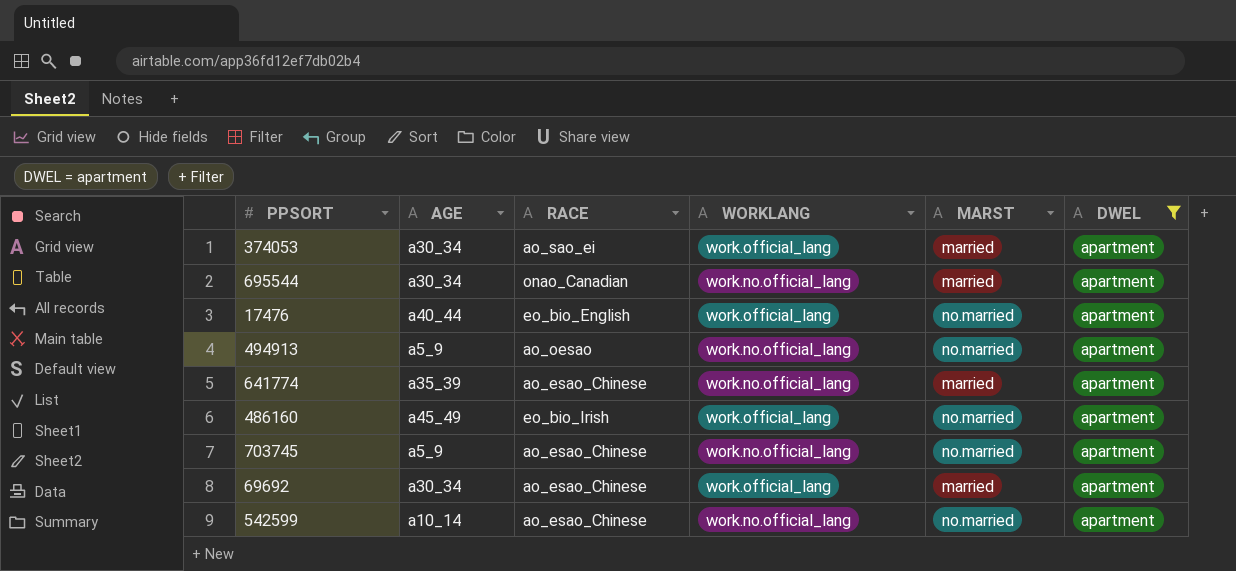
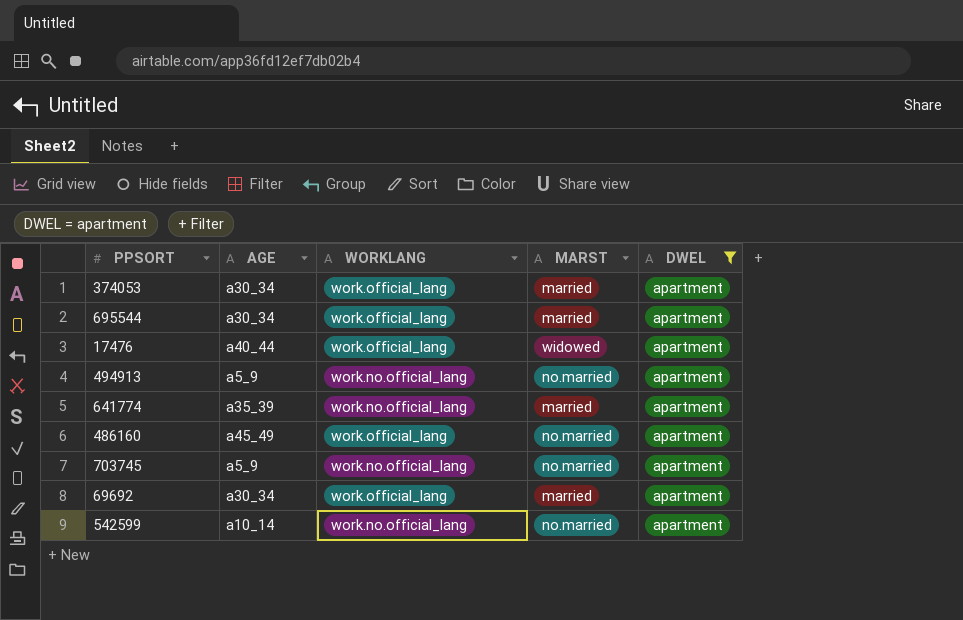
column RACE | position: 3 -> none
695544 | WORKLANG: work.no.official_lang -> work.official_lang
17476 | MARST: no.married -> widowed

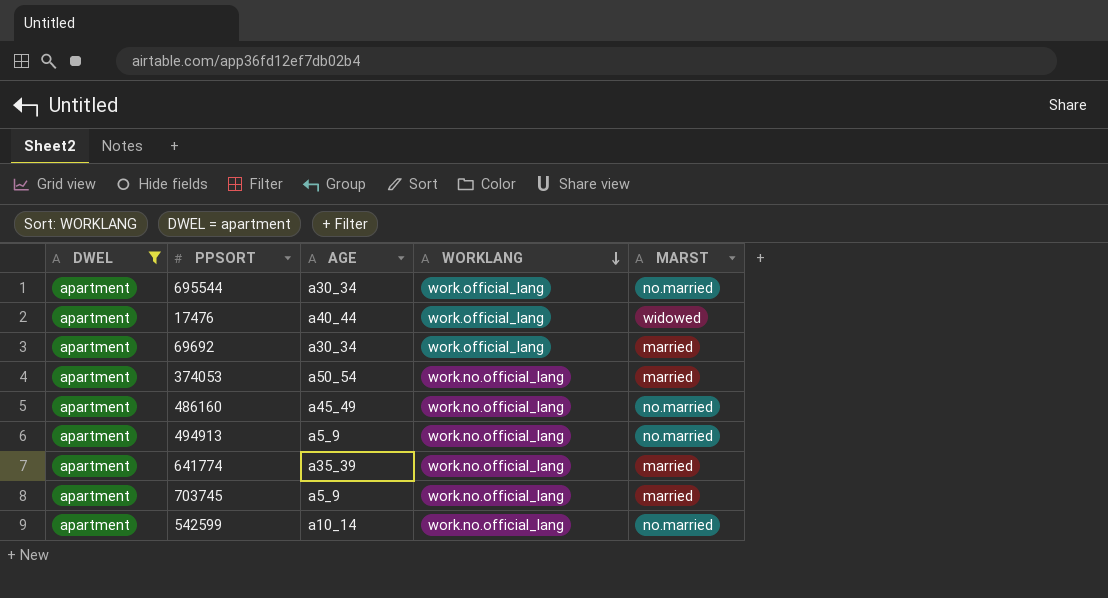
row order: none -> WORKLANG descending
column DWEL | position: 5 -> 1
695544 | MARST: married -> no.married
374053 | AGE: a30_34 -> a50_54
374053 | WORKLANG: work.official_lang -> work.no.official_lang
486160 | WORKLANG: work.official_lang -> work.no.official_lang
703745 | MARST: no.married -> married

